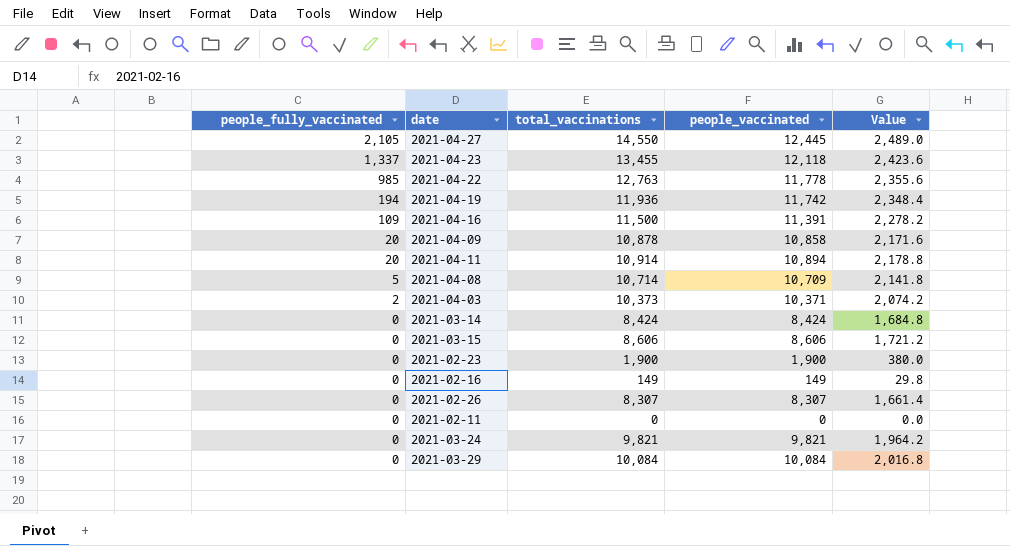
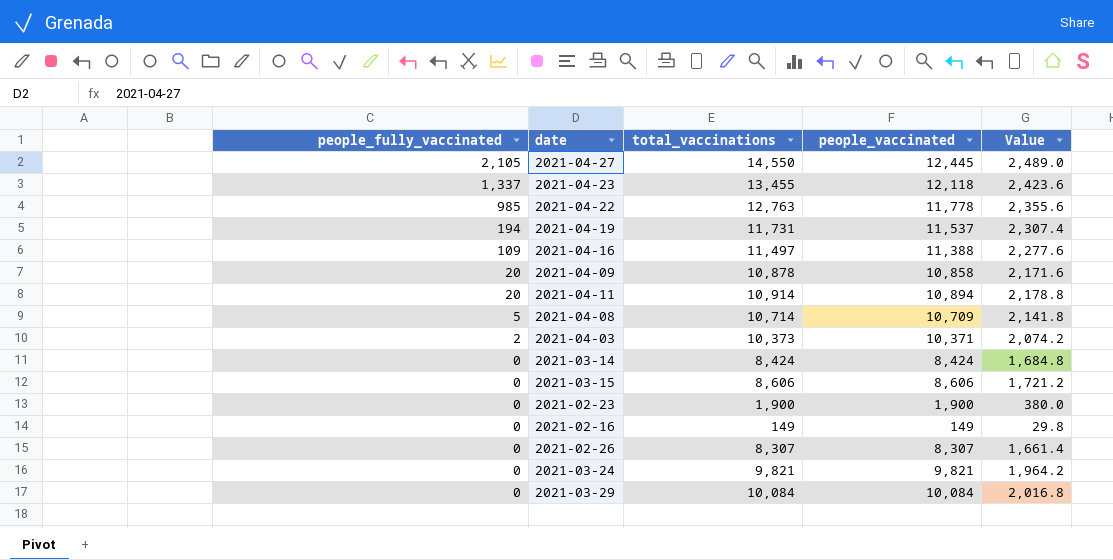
row 2021-02-11: 0 | 0 | 0 | 0.0 -> none
2021-04-19 | total_vaccinations: 11,936 -> 11,731
2021-04-19 | people_vaccinated: 11,742 -> 11,537
2021-04-19 | Value: 2,348.4 -> 2,307.4
2021-04-16 | total_vaccinations: 11,500 -> 11,497
2021-04-16 | people_vaccinated: 11,391 -> 11,388
2021-04-16 | Value: 2,278.2 -> 2,277.6

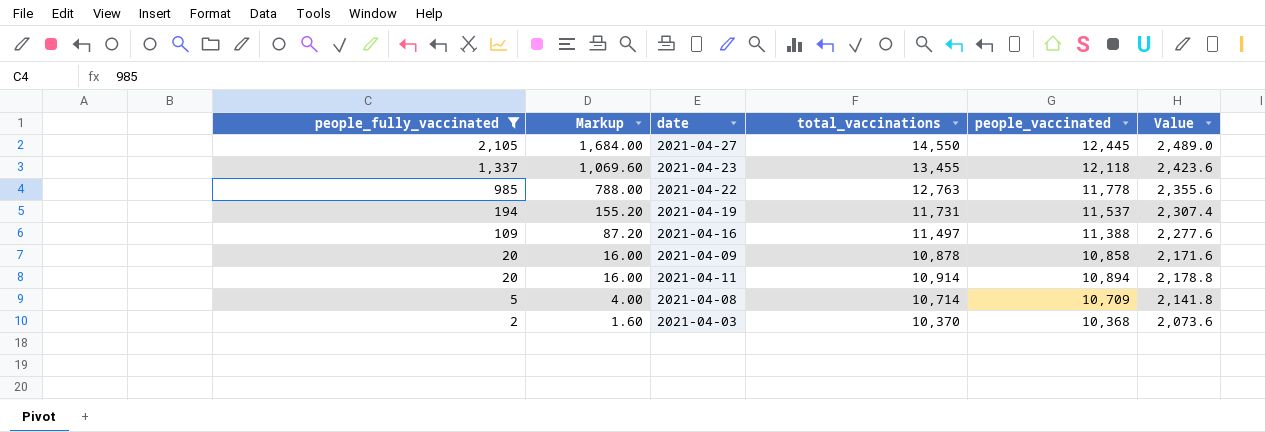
filter: none -> people_fully_vaccinated != 0
column Markup | formula: none -> [people_fully_vaccinated] * 0.8
2021-04-03 | total_vaccinations: 10,373 -> 10,370
2021-04-03 | people_vaccinated: 10,371 -> 10,368
2021-04-03 | Value: 2,074.2 -> 2,073.6

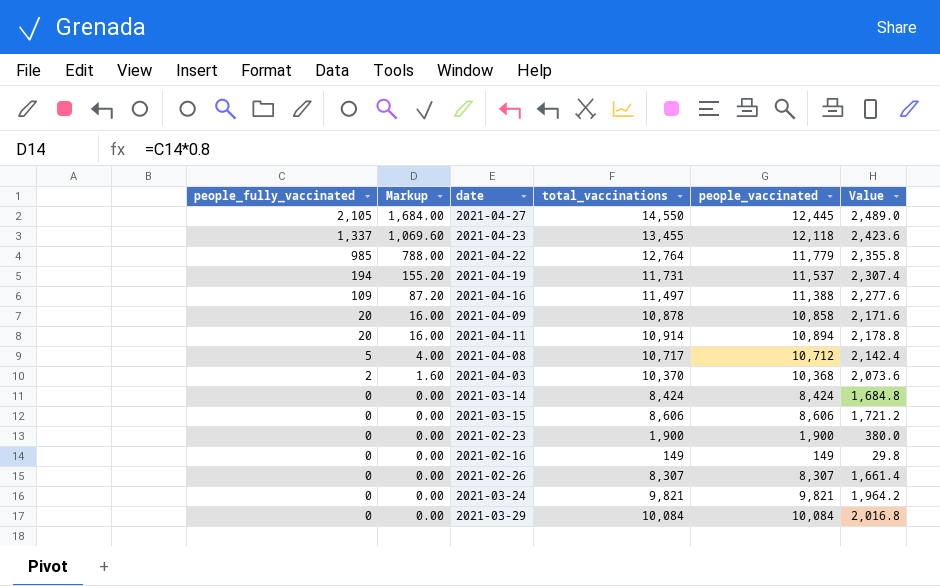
filter: people_fully_vaccinated != 0 -> none
2021-04-22 | total_vaccinations: 12,763 -> 12,764
2021-04-22 | people_vaccinated: 11,778 -> 11,779
2021-04-22 | Value: 2,355.6 -> 2,355.8
2021-04-08 | total_vaccinations: 10,714 -> 10,717
2021-04-08 | people_vaccinated: 10,709 -> 10,712
2021-04-08 | Value: 2,141.8 -> 2,142.4

